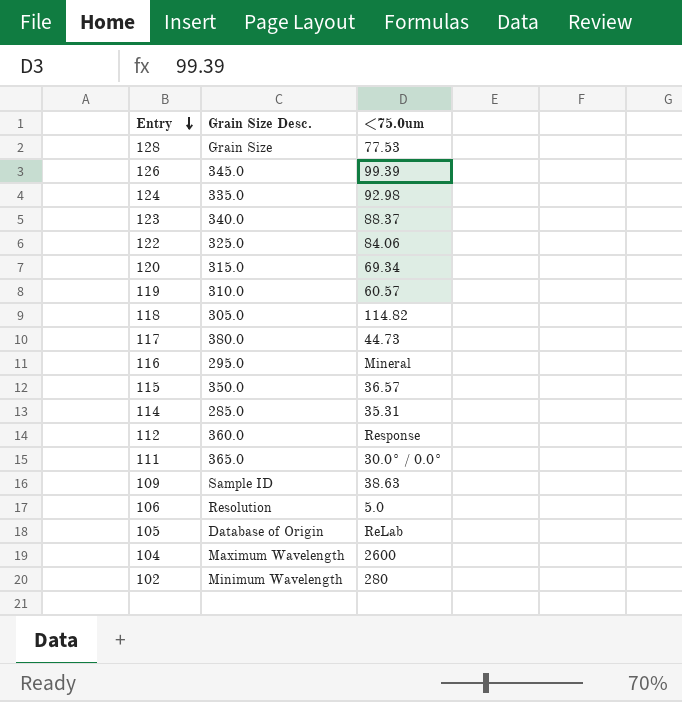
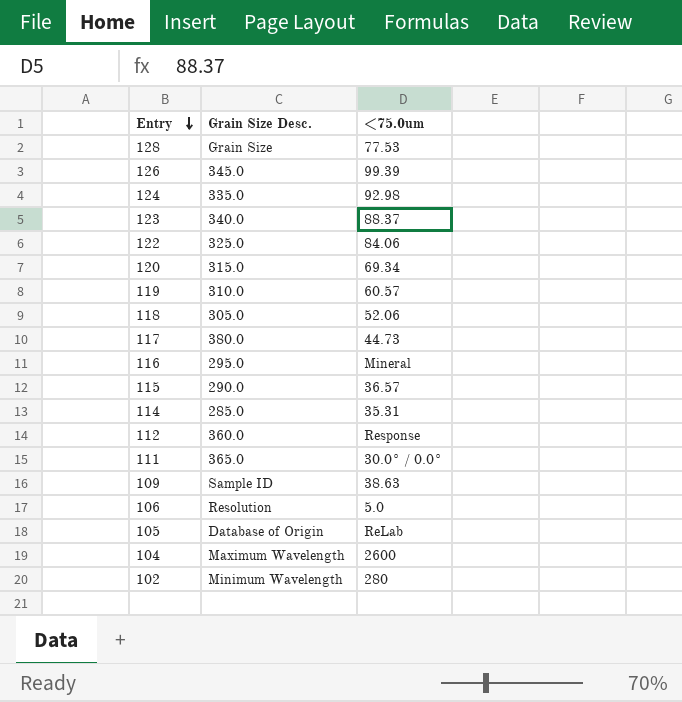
118 | <75.0um: 114.82 -> 52.06
115 | Grain Size Desc.: 350.0 -> 290.0

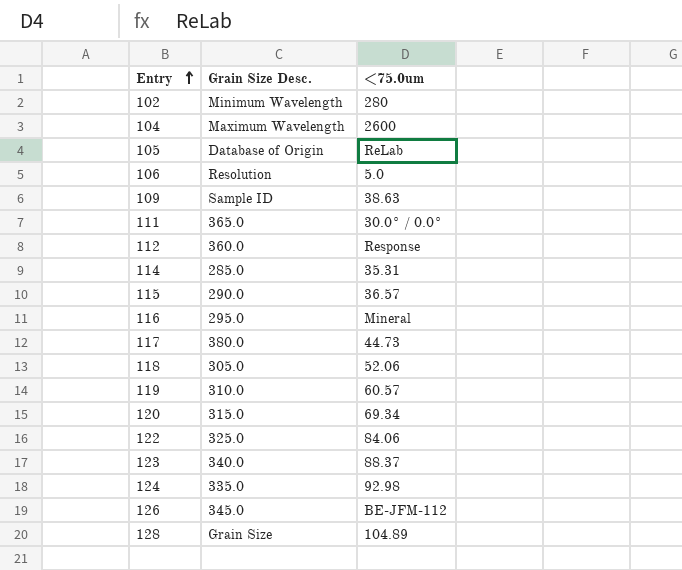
row order: Entry descending -> Entry ascending
126 | <75.0um: 99.39 -> BE-JFM-112
128 | <75.0um: 77.53 -> 104.89

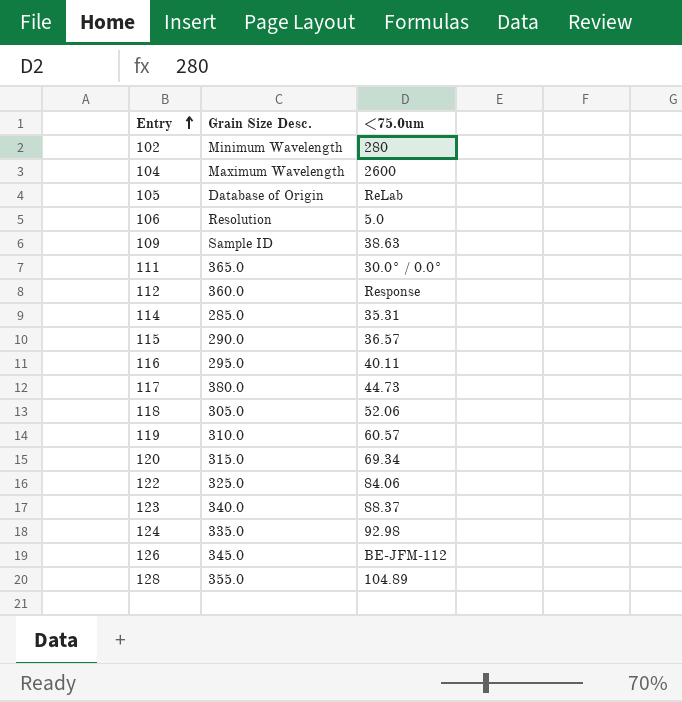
116 | <75.0um: Mineral -> 40.11
128 | Grain Size Desc.: Grain Size -> 355.0

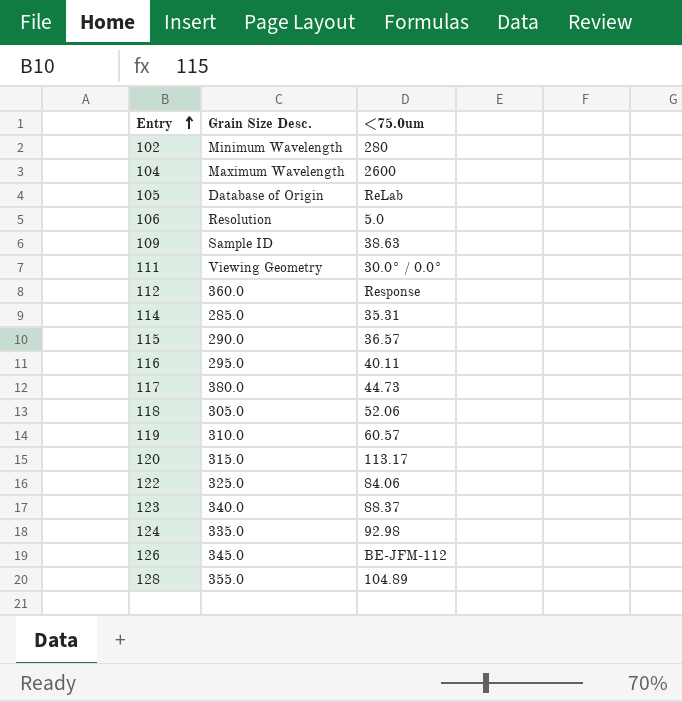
111 | Grain Size Desc.: 365.0 -> Viewing Geometry
120 | <75.0um: 69.34 -> 113.17

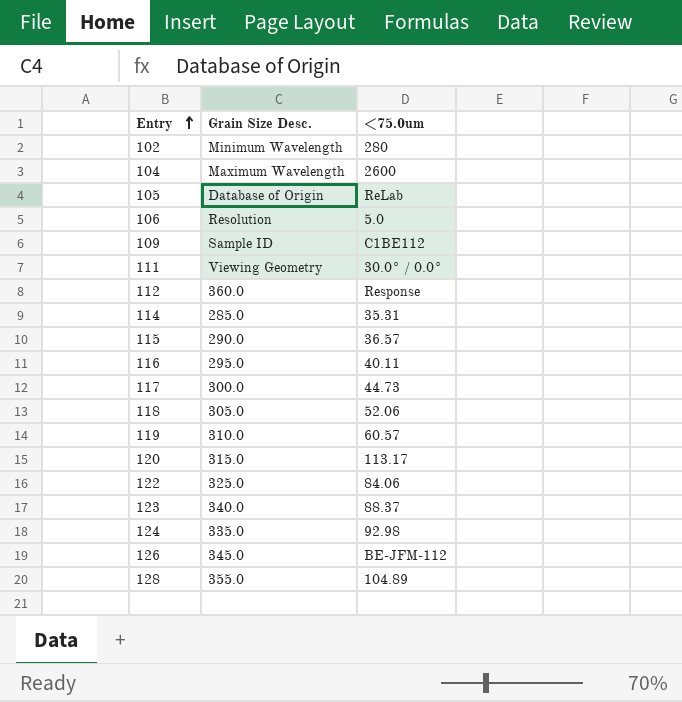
109 | <75.0um: 38.63 -> C1BE112
117 | Grain Size Desc.: 380.0 -> 300.0

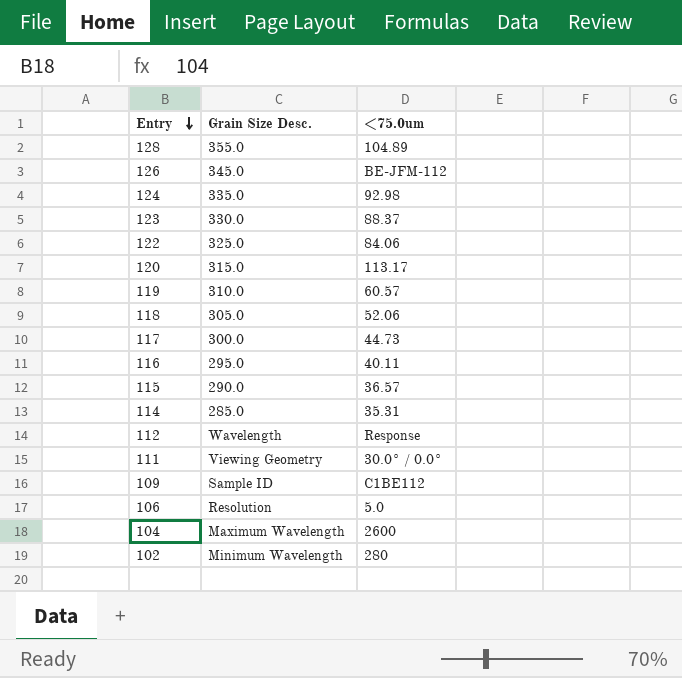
row order: Entry ascending -> Entry descending
row 105: Database of Origin | ReLab -> none
123 | Grain Size Desc.: 340.0 -> 330.0
112 | Grain Size Desc.: 360.0 -> Wavelength

